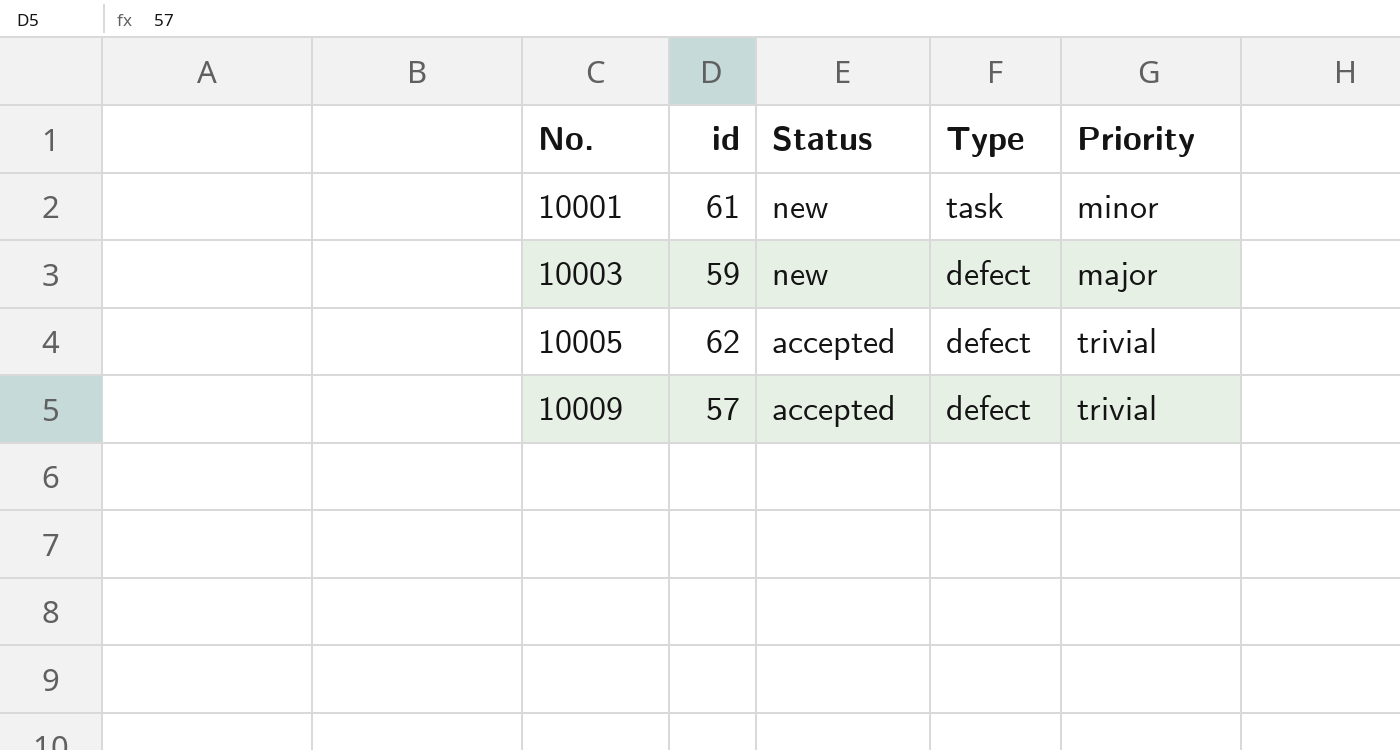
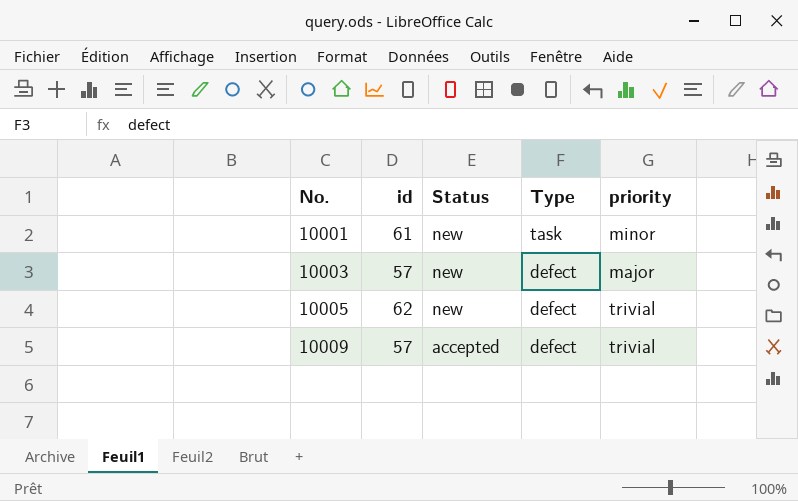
column name: Priority -> priority
10003 | id: 59 -> 57
10005 | Status: accepted -> new

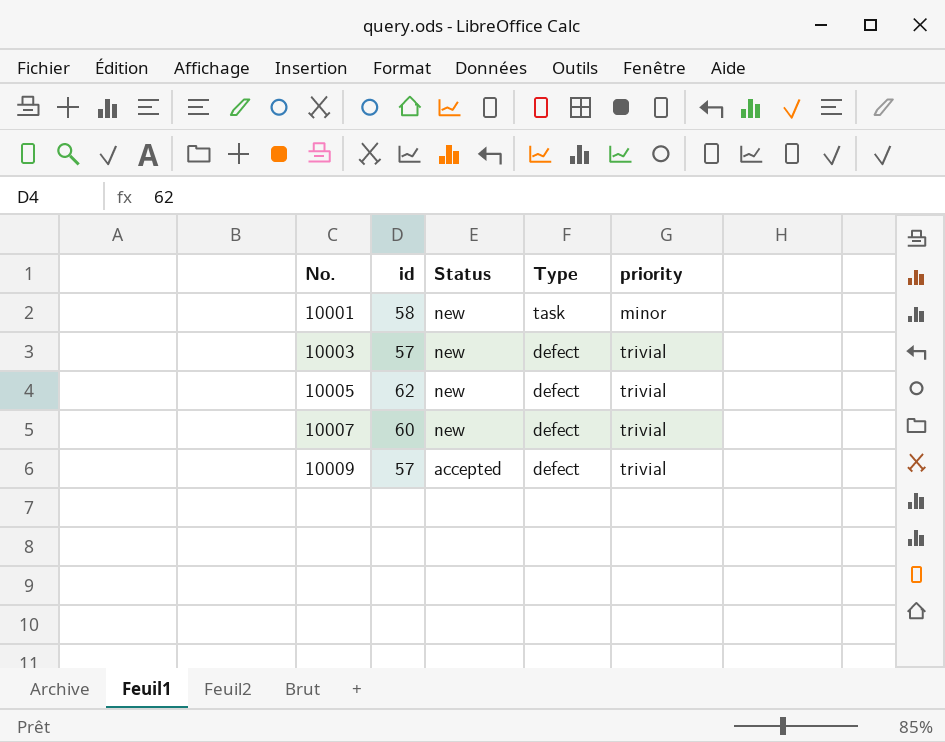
10001 | id: 61 -> 58
10003 | priority: major -> trivial
row 10007: none -> 60 | new | defect | trivial

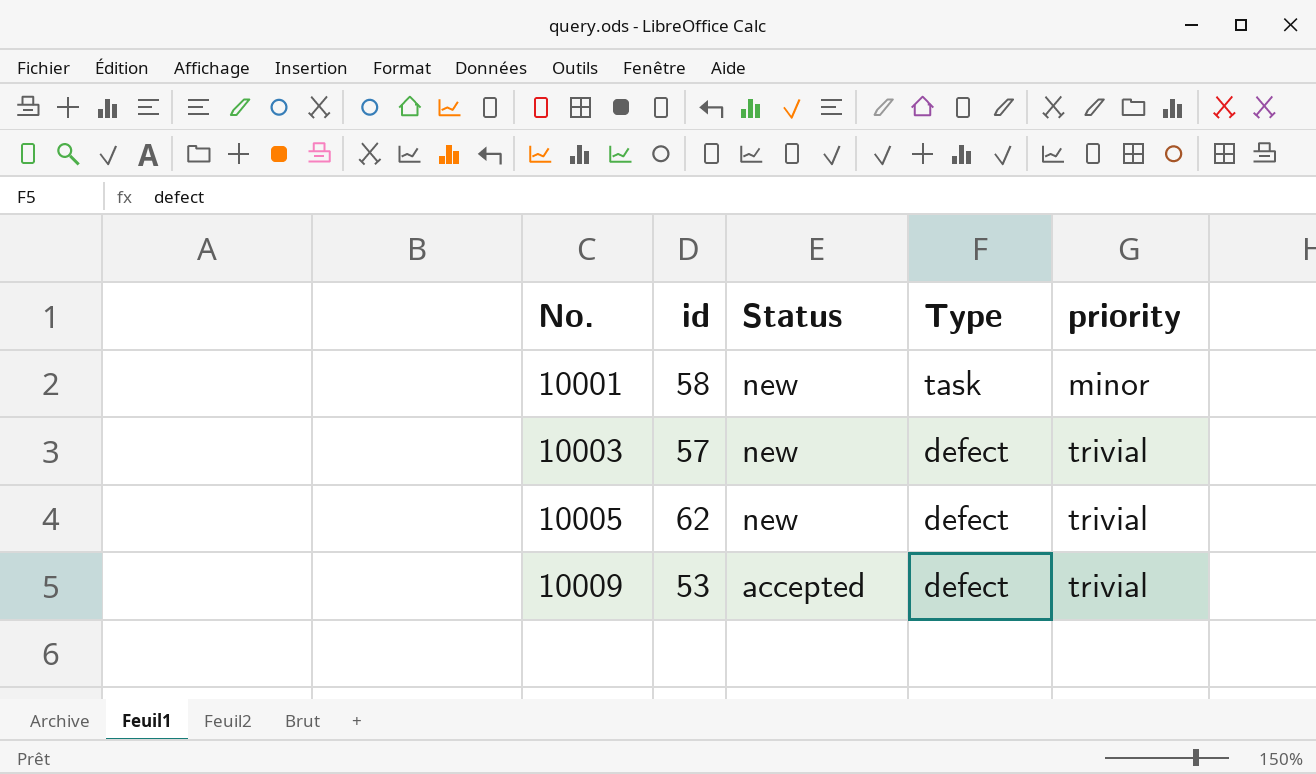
row 10007: 60 | new | defect | trivial -> none
10009 | id: 57 -> 53

